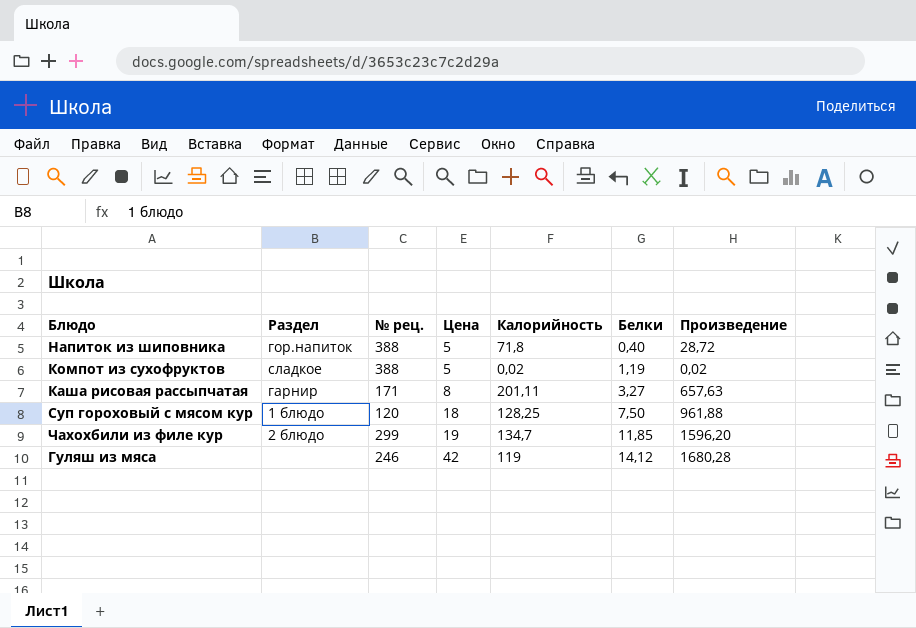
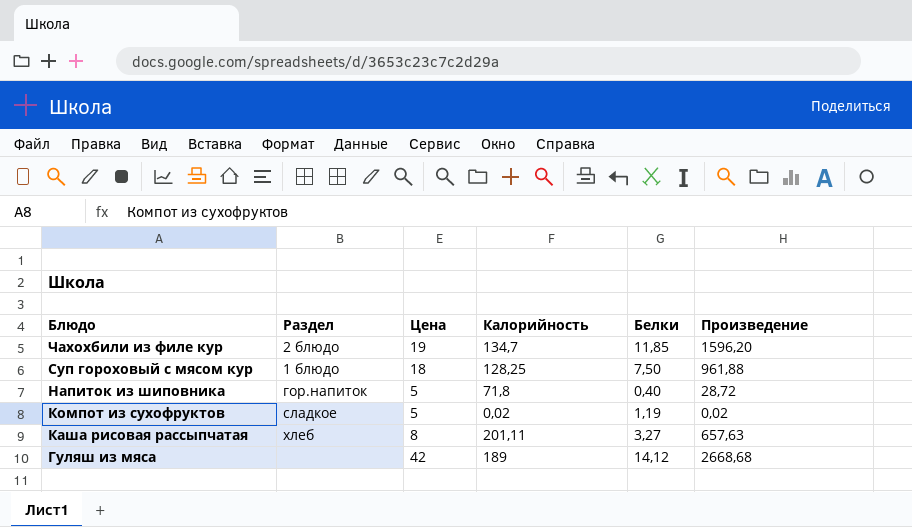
row order: Цена ascending -> Блюдо descending
column № рец. | position: 3 -> none
Каша рисовая рассыпчатая | Раздел: гарнир -> хлеб
Гуляш из мяса | Калорийность: 119 -> 189
Гуляш из мяса | Произведение: 1680,28 -> 2668,68

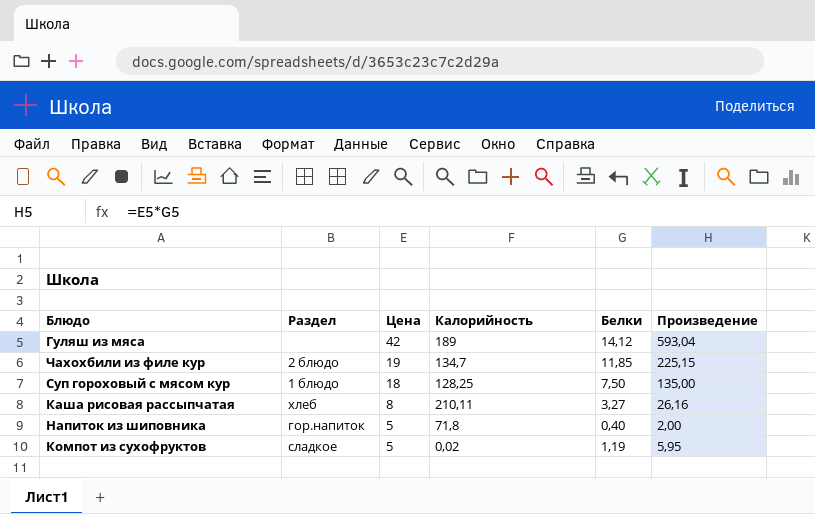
row order: Блюдо descending -> Цена descending
column Произведение | formula: [Калорийность] * [Белки] -> [Цена] * [Белки]
Каша рисовая рассыпчатая | Калорийность: 201,11 -> 210,11

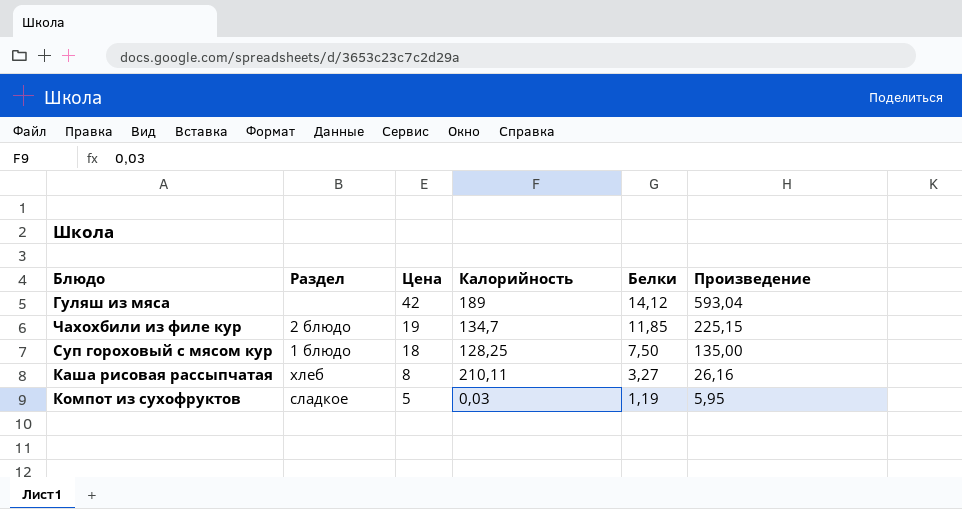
row Напиток из шиповника: гор.напиток | 5 | 71,8 | 0,40 | 2,00 -> none
Компот из сухофруктов | Калорийность: 0,02 -> 0,03

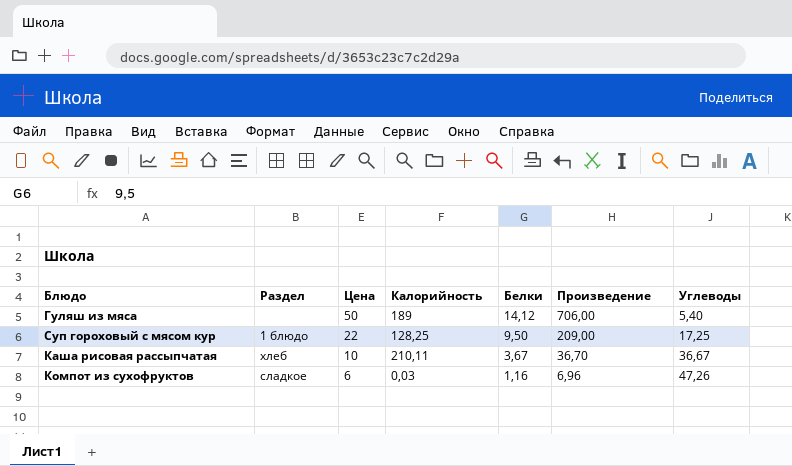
column Углеводы | position: none -> 7
row Чахохбили из филе кур: 2 блюдо | 19 | 134,7 | 11,85 | 225,15 -> none
Гуляш из мяса | Цена: 42 -> 50
Гуляш из мяса | Произведение: 593,04 -> 706,00
Суп гороховый с мясом кур | Цена: 18 -> 22
Суп гороховый с мясом кур | Белки: 7,50 -> 9,50
Суп гороховый с мясом кур | Произведение: 135,00 -> 209,00
Каша рисовая рассыпчатая | Цена: 8 -> 10
Каша рисовая рассыпчатая | Белки: 3,27 -> 3,67
Каша рисовая рассыпчатая | Произведение: 26,16 -> 36,70
Компот из сухофруктов | Цена: 5 -> 6
Компот из сухофруктов | Белки: 1,19 -> 1,16
Компот из сухофруктов | Произведение: 5,95 -> 6,96

